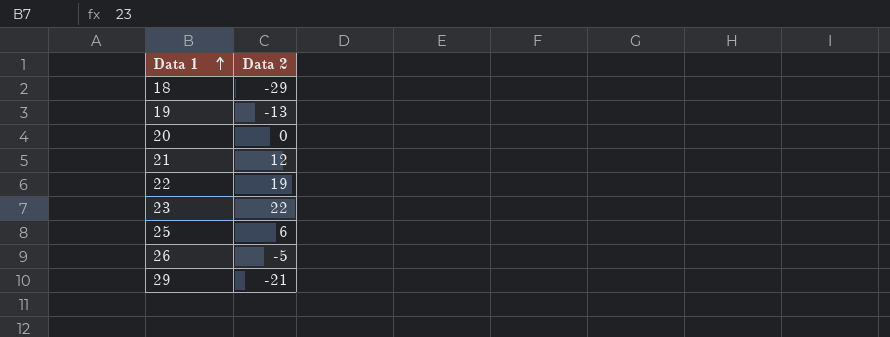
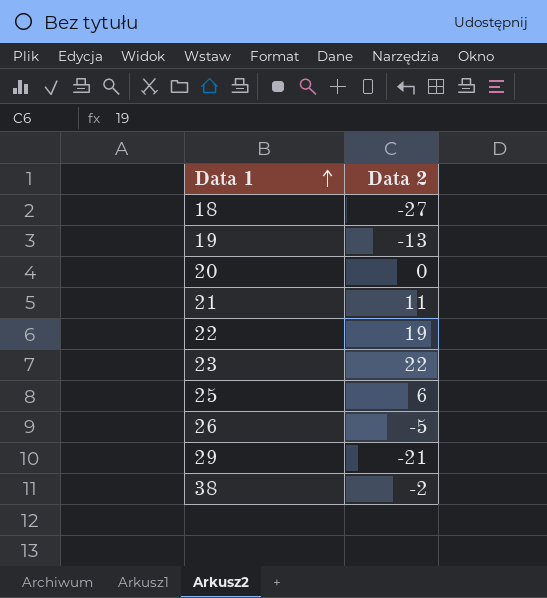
18 | Data 2: -29 -> -27
21 | Data 2: 12 -> 11
row 38: none -> -2

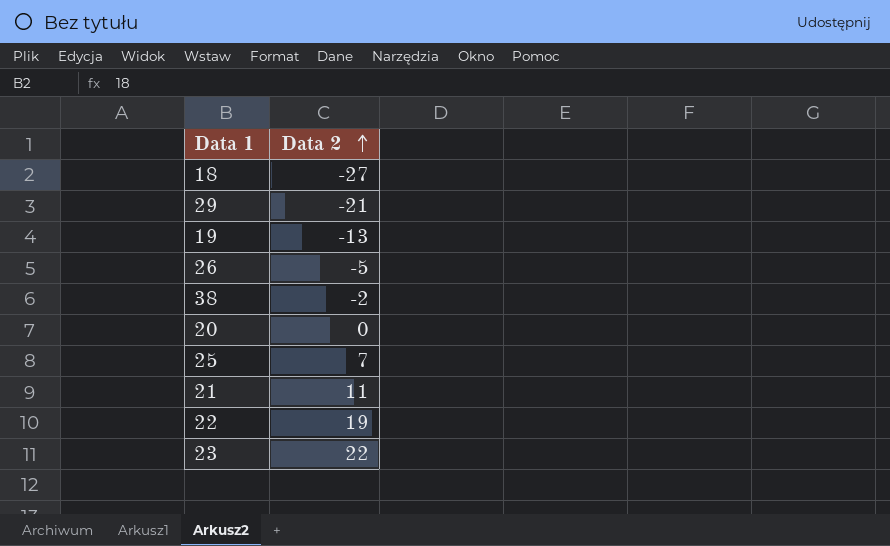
row order: Data 1 ascending -> Data 2 ascending
25 | Data 2: 6 -> 7

